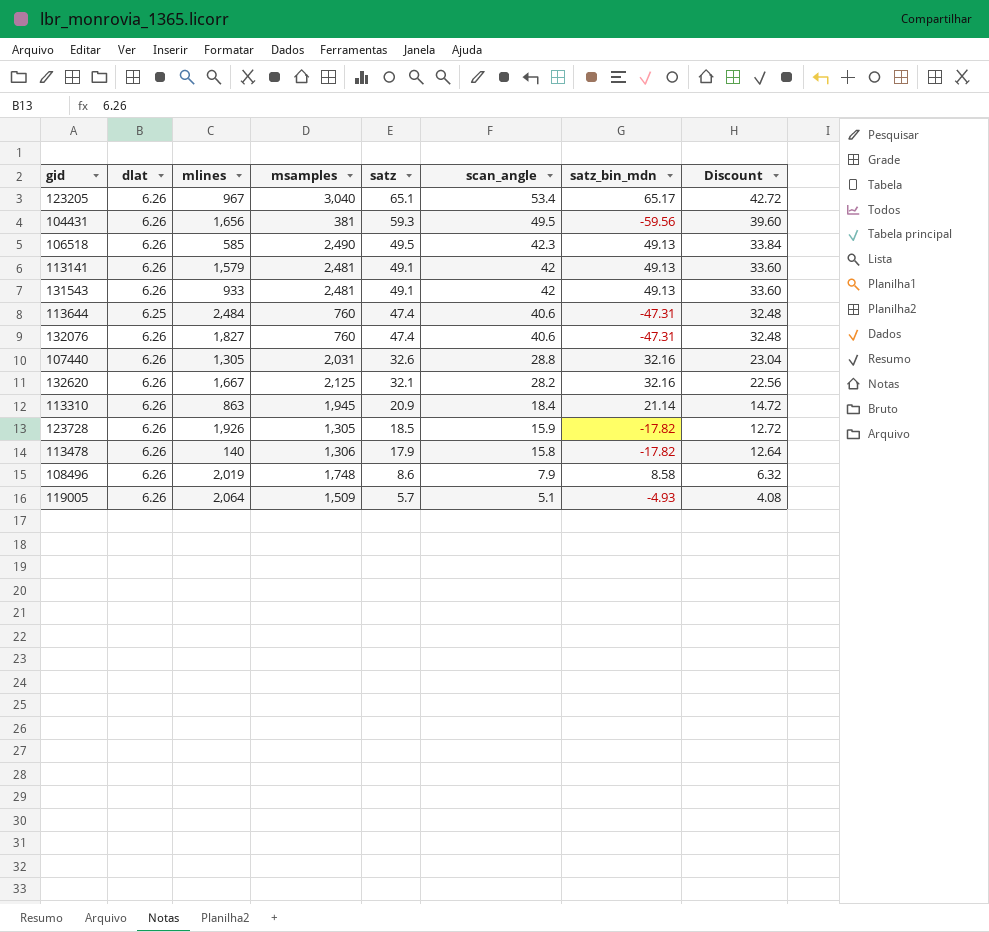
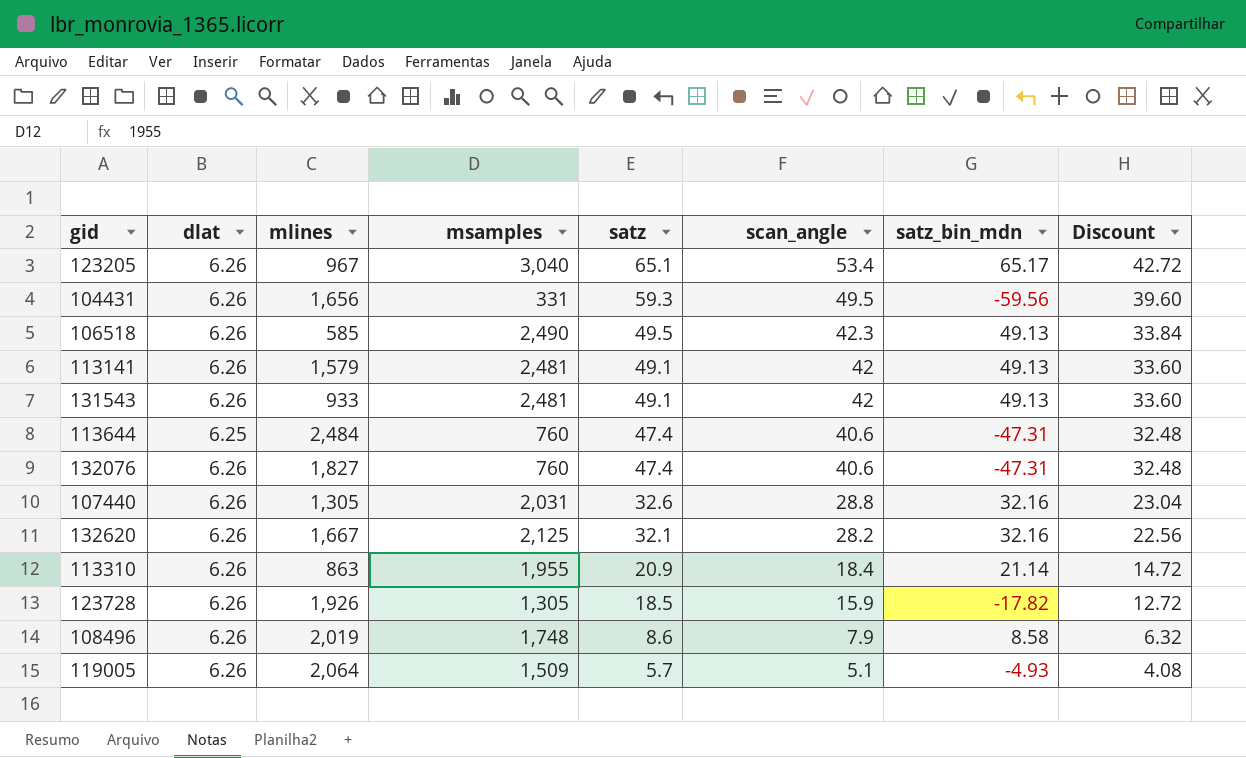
row 113478: 6.26 | 140 | 1,306 | 17.9 | 15.8 | -17.82 | 12.64 -> none
104431 | msamples: 381 -> 331
113310 | msamples: 1,945 -> 1,955

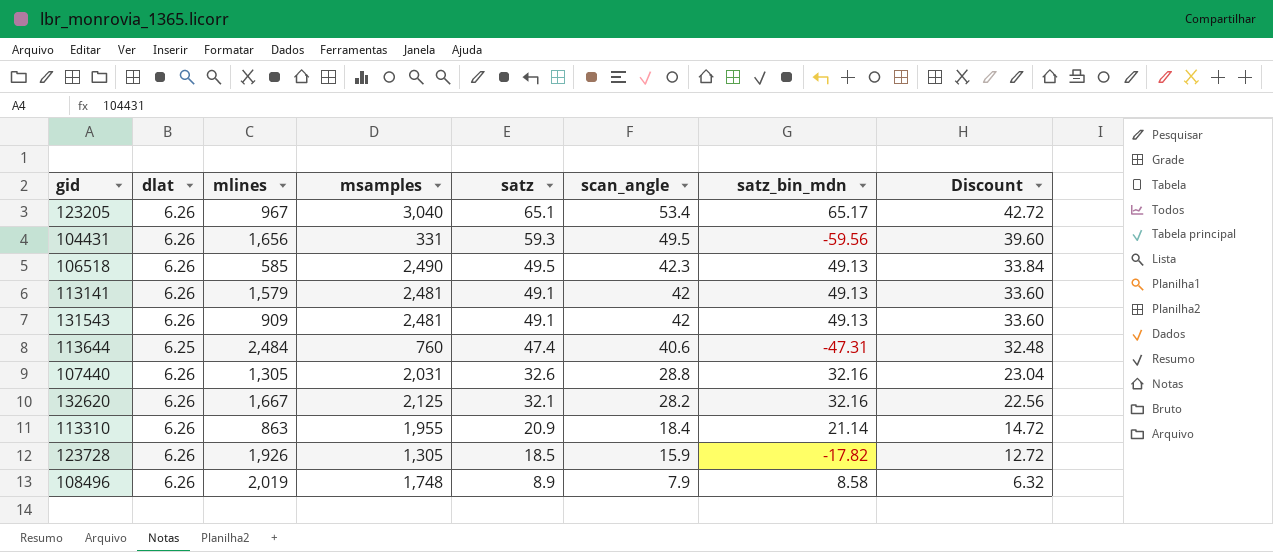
row 132076: 6.26 | 1,827 | 760 | 47.4 | 40.6 | -47.31 | 32.48 -> none
row 119005: 6.26 | 2,064 | 1,509 | 5.7 | 5.1 | -4.93 | 4.08 -> none
131543 | mlines: 933 -> 909
108496 | satz: 8.6 -> 8.9

